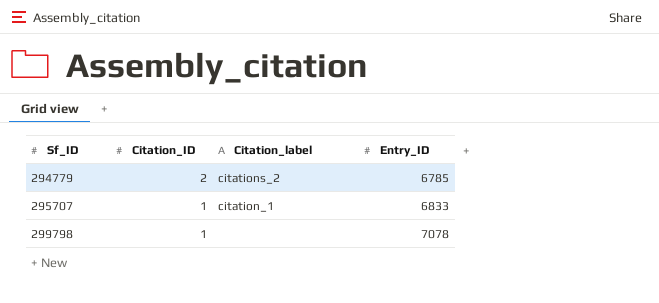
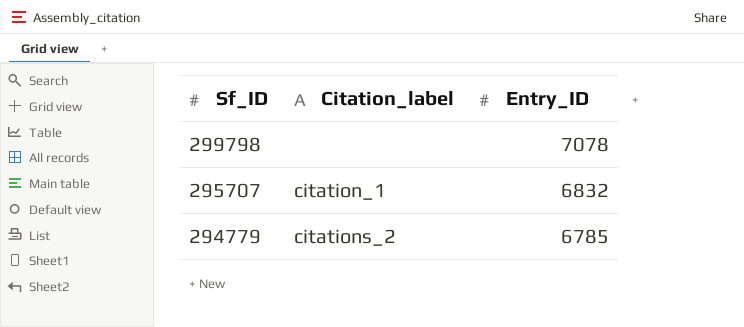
row order: Sf_ID ascending -> Sf_ID descending
column Citation_ID | position: 2 -> none
295707 | Entry_ID: 6833 -> 6832

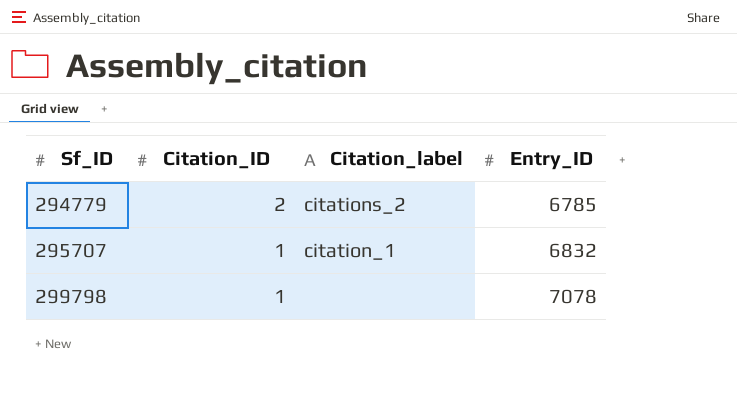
row order: Sf_ID descending -> Sf_ID ascending
column Citation_ID | position: none -> 2

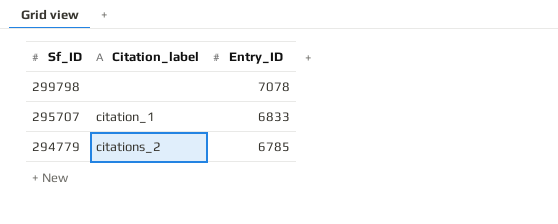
row order: Sf_ID ascending -> Sf_ID descending
column Citation_ID | position: 2 -> none
295707 | Entry_ID: 6832 -> 6833

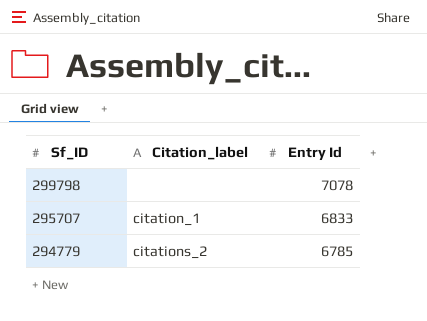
column name: Entry_ID -> Entry Id

